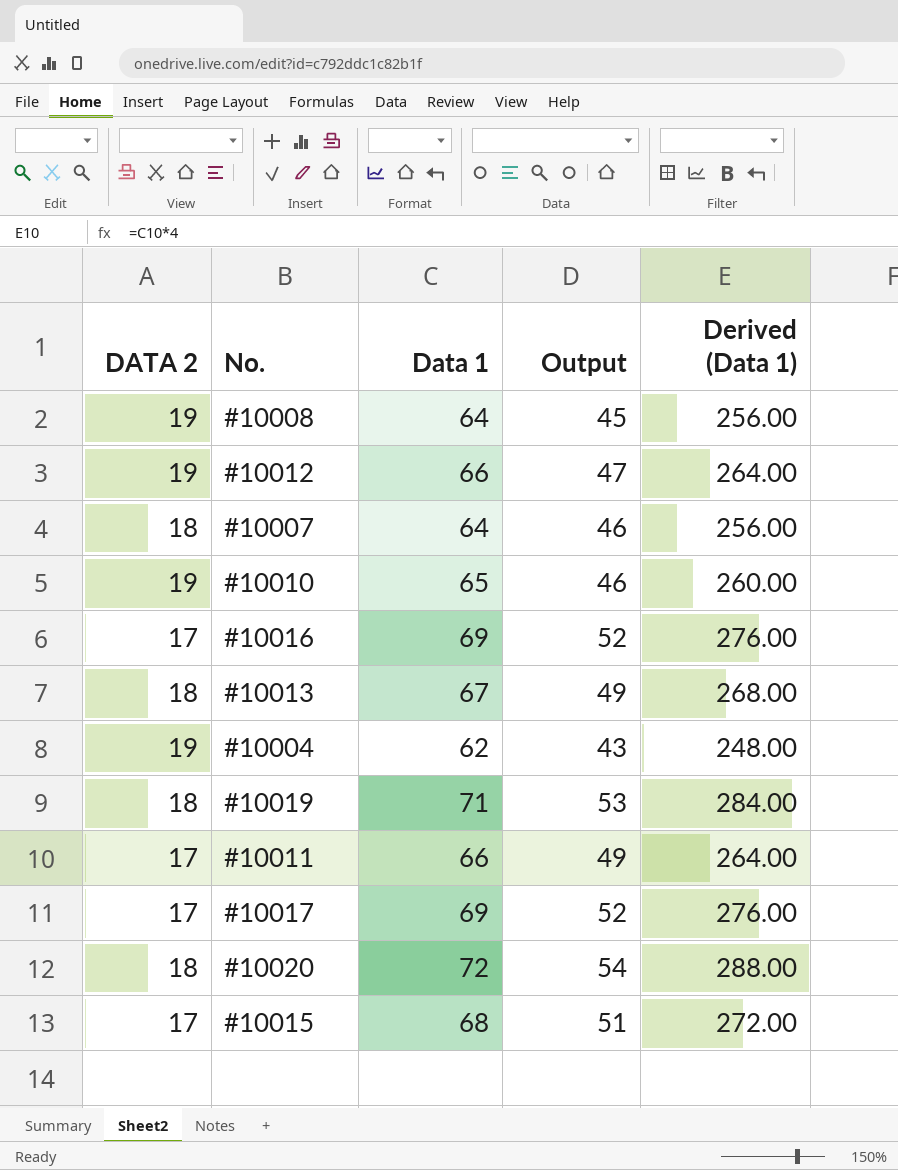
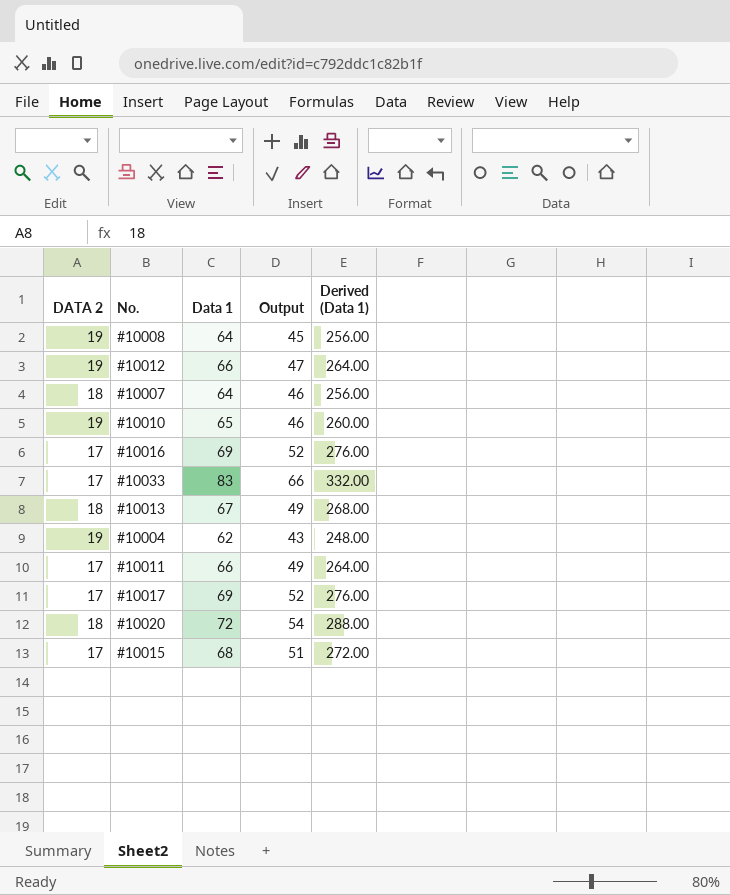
row #10019: 18 | 71 | 53 | 284.00 -> none
row #10033: none -> 17 | 83 | 66 | 332.00

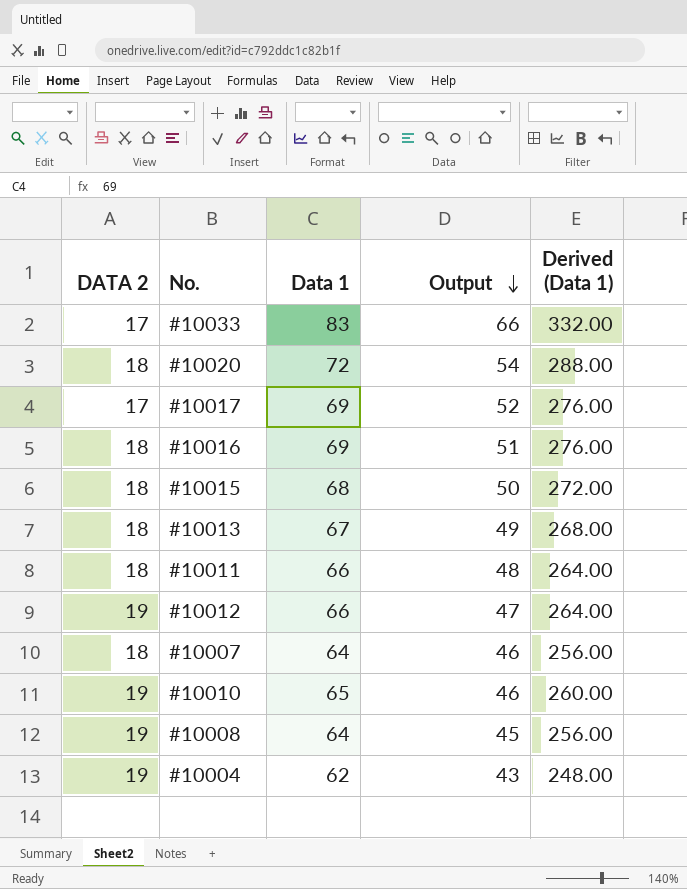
row order: none -> Output descending
#10016 | DATA 2: 17 -> 18
#10016 | Output: 52 -> 51
#10015 | DATA 2: 17 -> 18
#10015 | Output: 51 -> 50
#10011 | DATA 2: 17 -> 18
#10011 | Output: 49 -> 48

